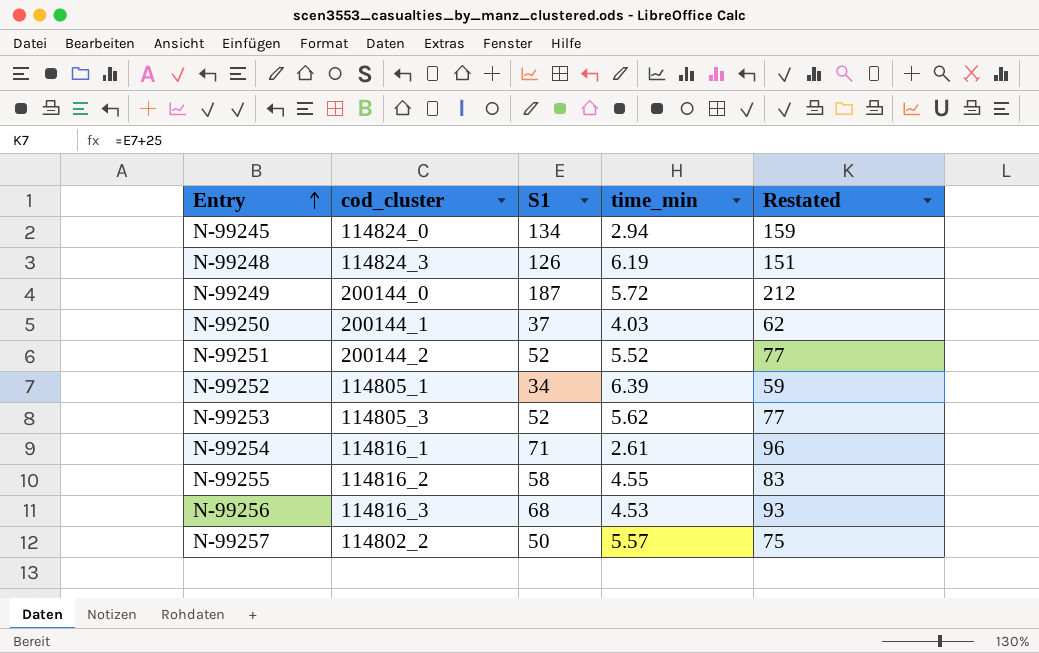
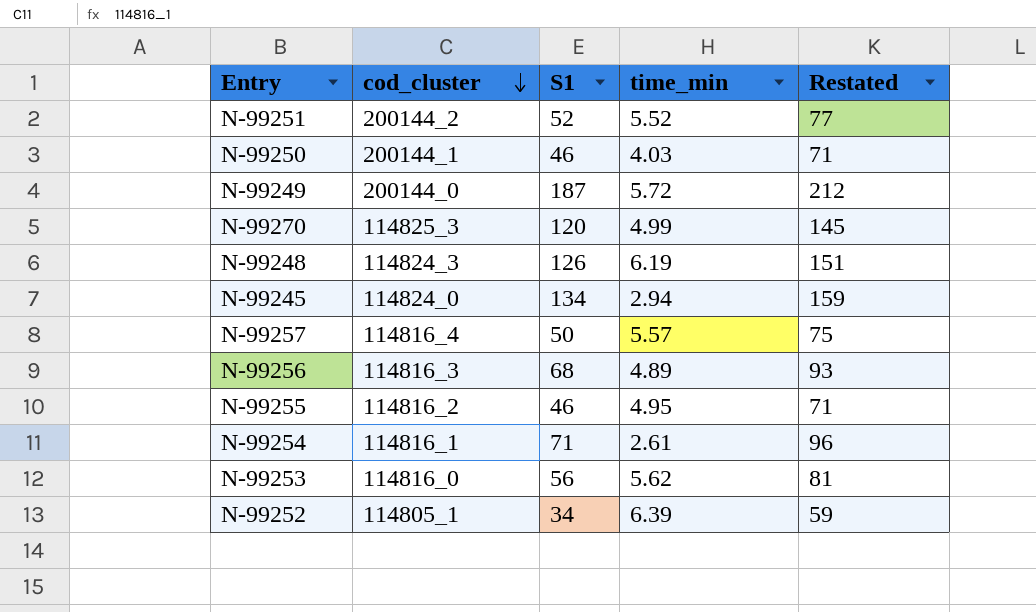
row order: Entry ascending -> cod_cluster descending
N-99250 | S1: 37 -> 46
N-99250 | Restated: 62 -> 71
row N-99270: none -> 114825_3 | 120 | 4.99 | 145
N-99257 | cod_cluster: 114802_2 -> 114816_4
N-99256 | time_min: 4.53 -> 4.89
N-99255 | S1: 58 -> 46
N-99255 | time_min: 4.55 -> 4.95
N-99255 | Restated: 83 -> 71
N-99253 | cod_cluster: 114805_3 -> 114816_0
N-99253 | S1: 52 -> 56
N-99253 | Restated: 77 -> 81

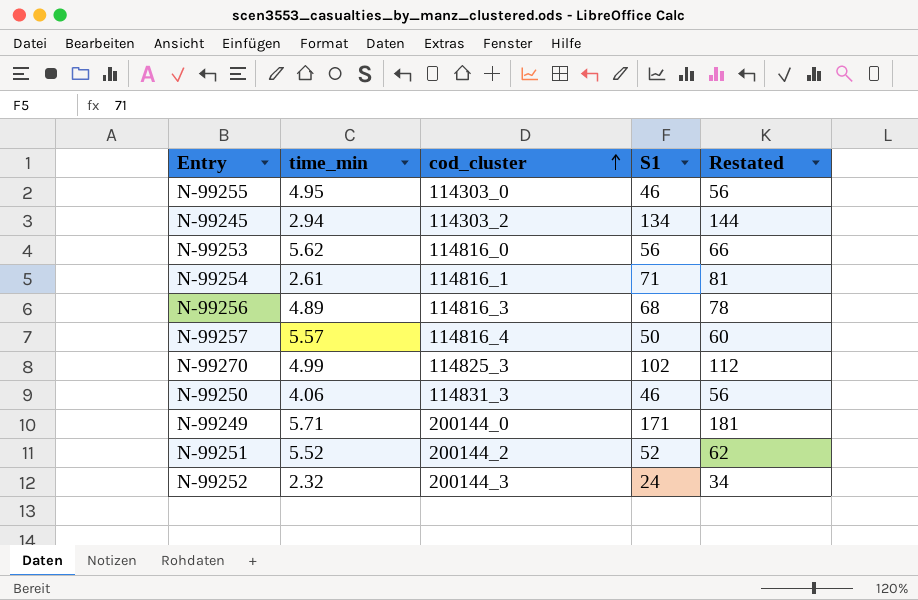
row order: cod_cluster descending -> cod_cluster ascending
column time_min | position: 4 -> 2
column Restated | formula: [S1] + 25 -> [S1] + 10
row N-99248: 114824_3 | 126 | 6.19 | 151 -> none
N-99255 | cod_cluster: 114816_2 -> 114303_0
N-99245 | cod_cluster: 114824_0 -> 114303_2
N-99270 | S1: 120 -> 102
N-99250 | time_min: 4.03 -> 4.06
N-99250 | cod_cluster: 200144_1 -> 114831_3
N-99249 | time_min: 5.72 -> 5.71
N-99249 | S1: 187 -> 171
N-99252 | time_min: 6.39 -> 2.32
N-99252 | cod_cluster: 114805_1 -> 200144_3
N-99252 | S1: 34 -> 24

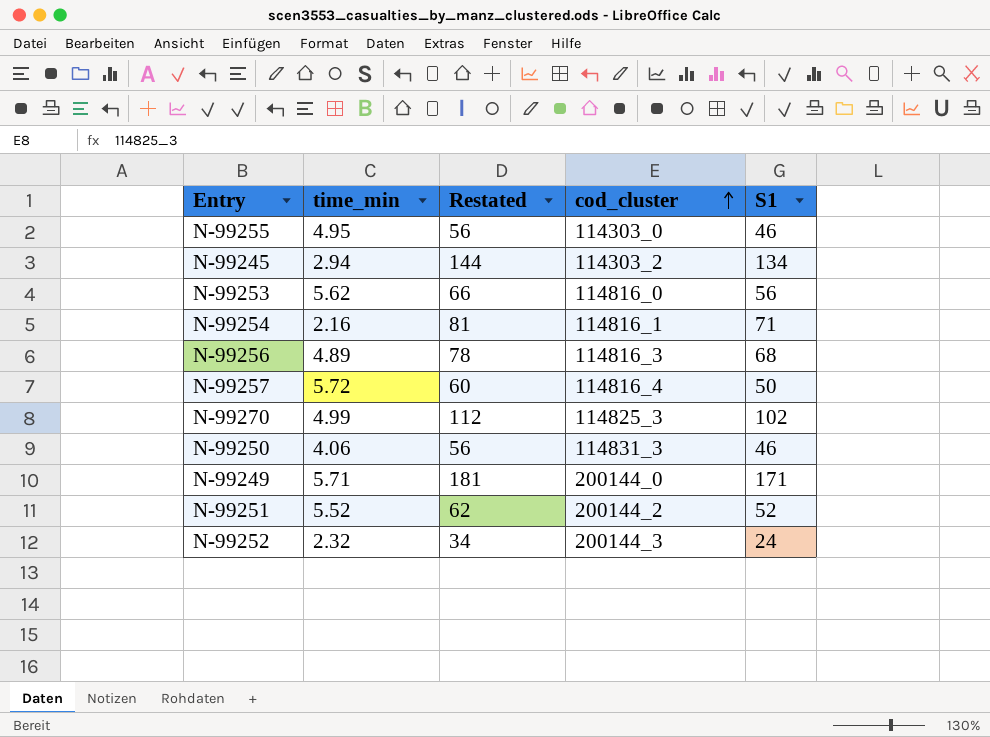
column Restated | position: 5 -> 3
N-99254 | time_min: 2.61 -> 2.16
N-99257 | time_min: 5.57 -> 5.72

